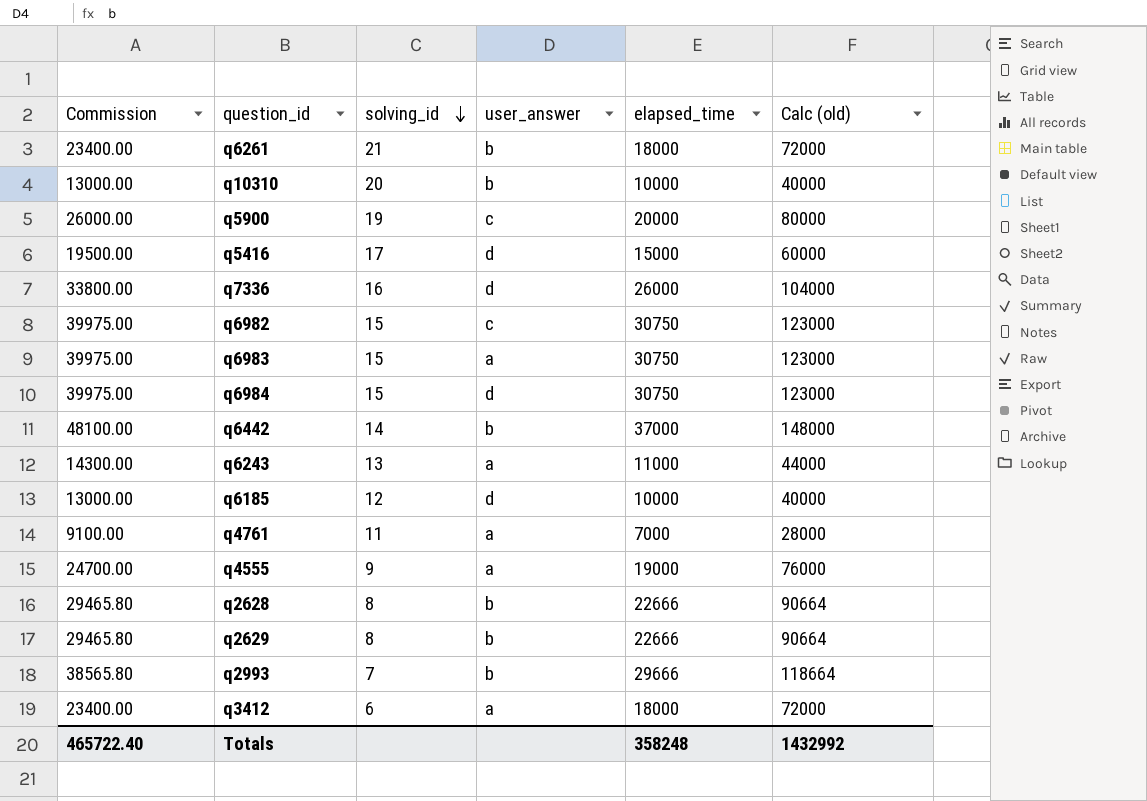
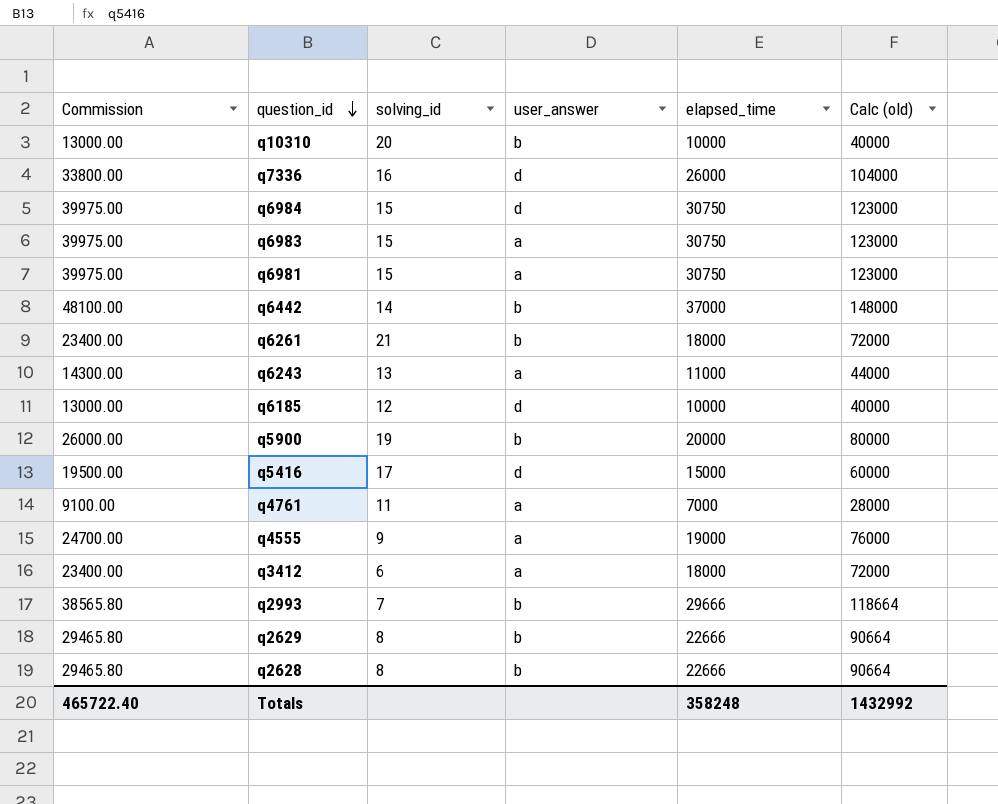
row order: solving_id descending -> question_id descending
row q6982: 39975.00 | 15 | c | 30750 | 123000 -> none
row q6981: none -> 39975.00 | 15 | a | 30750 | 123000
q5900 | user_answer: c -> b

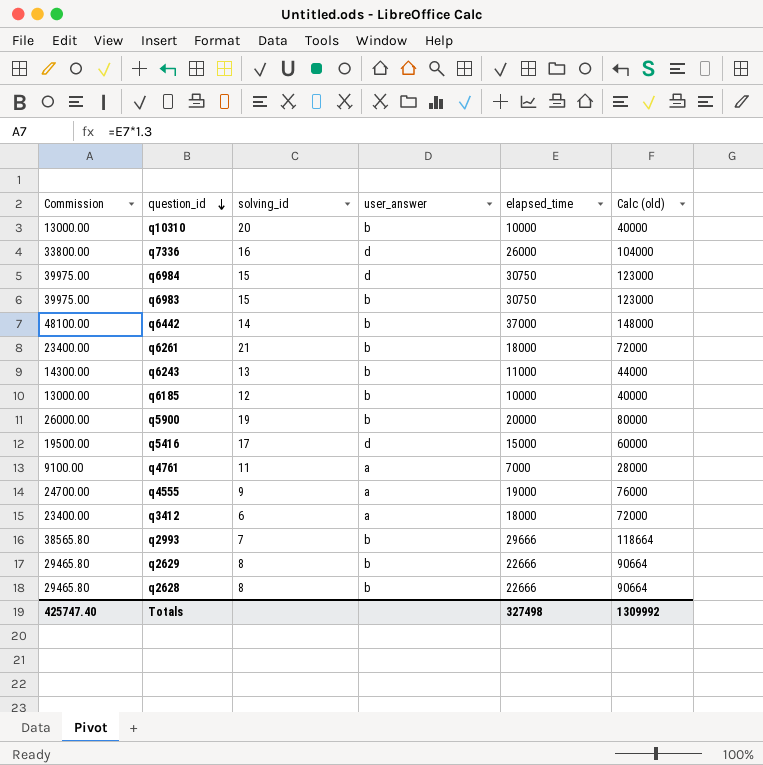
row q6981: 39975.00 | 15 | a | 30750 | 123000 -> none
q6983 | user_answer: a -> b
q6243 | user_answer: a -> b
q6185 | user_answer: d -> b
Totals | Commission: 465722.40 -> 425747.40
Totals | elapsed_time: 358248 -> 327498
Totals | Calc (old): 1432992 -> 1309992

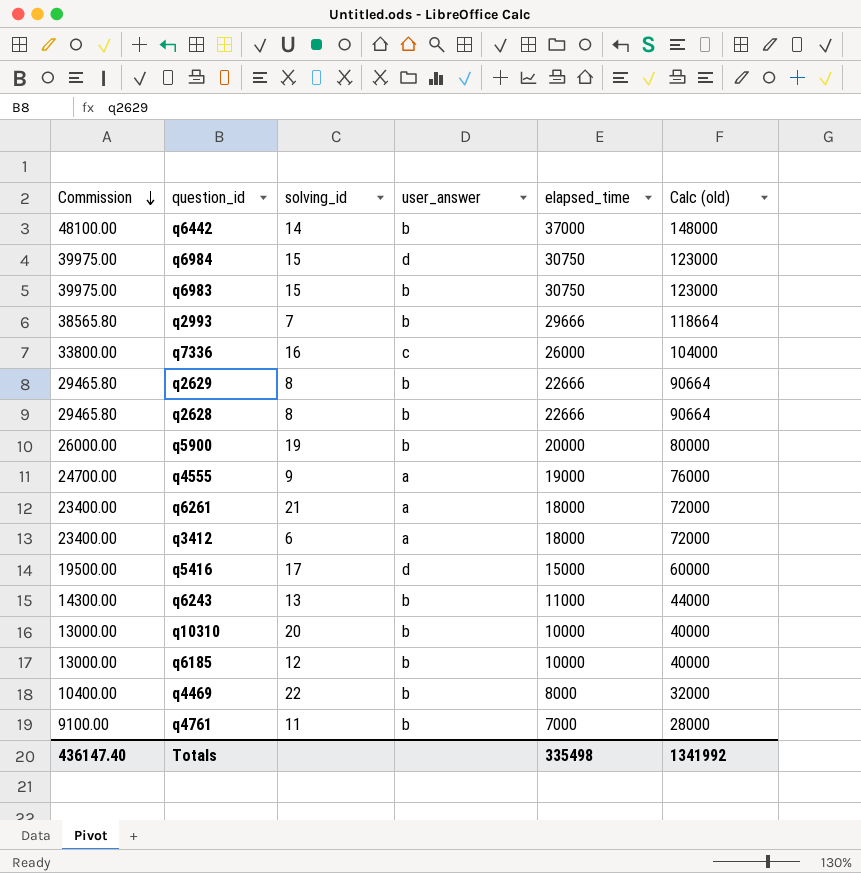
row order: question_id descending -> Commission descending
q7336 | user_answer: d -> c
q6261 | user_answer: b -> a
row q4469: none -> 10400.00 | 22 | b | 8000 | 32000
q4761 | user_answer: a -> b
Totals | Commission: 425747.40 -> 436147.40
Totals | elapsed_time: 327498 -> 335498
Totals | Calc (old): 1309992 -> 1341992

